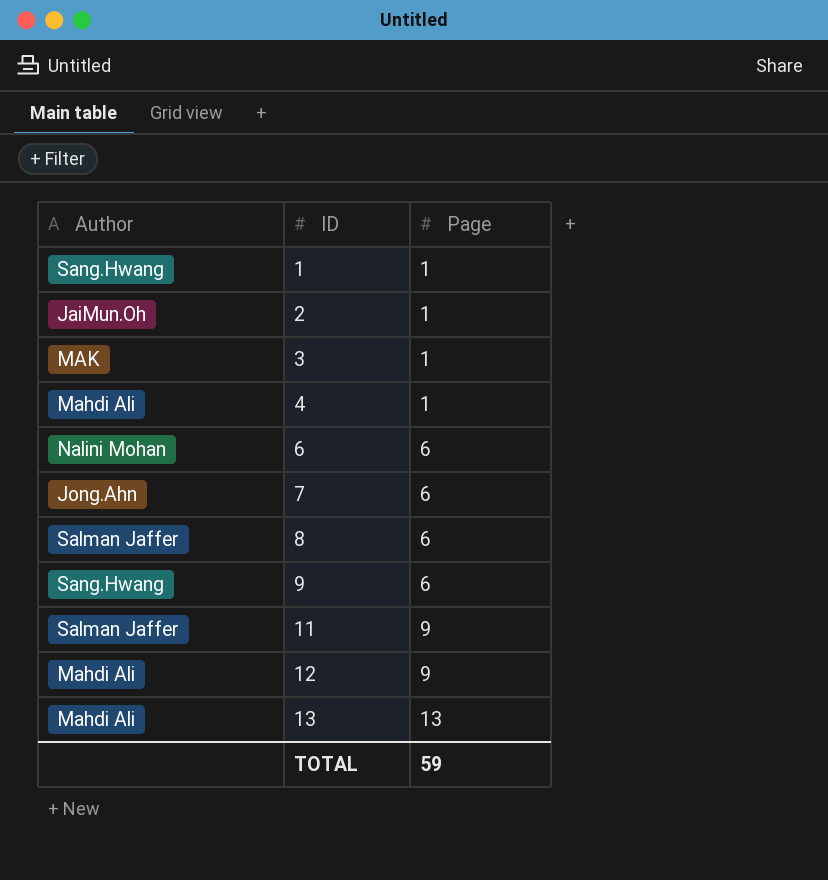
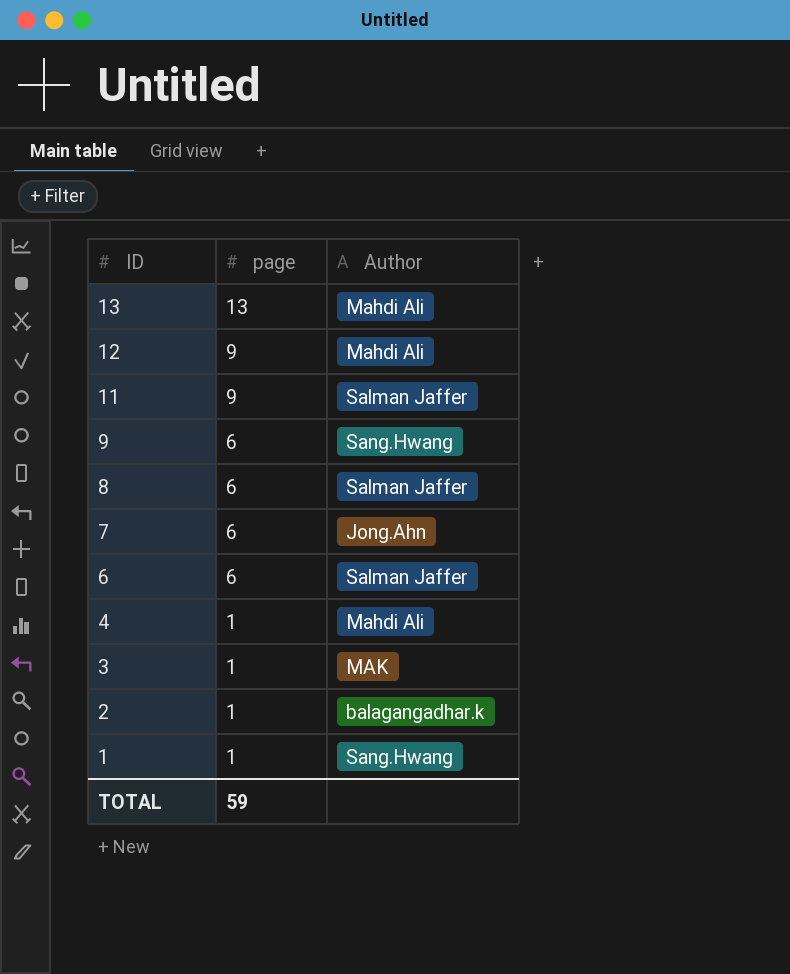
row order: ID ascending -> ID descending
column name: Page -> page
column Author | position: 1 -> 3
6 | Author: Nalini Mohan -> Salman Jaffer
2 | Author: JaiMun.Oh -> balagangadhar.k

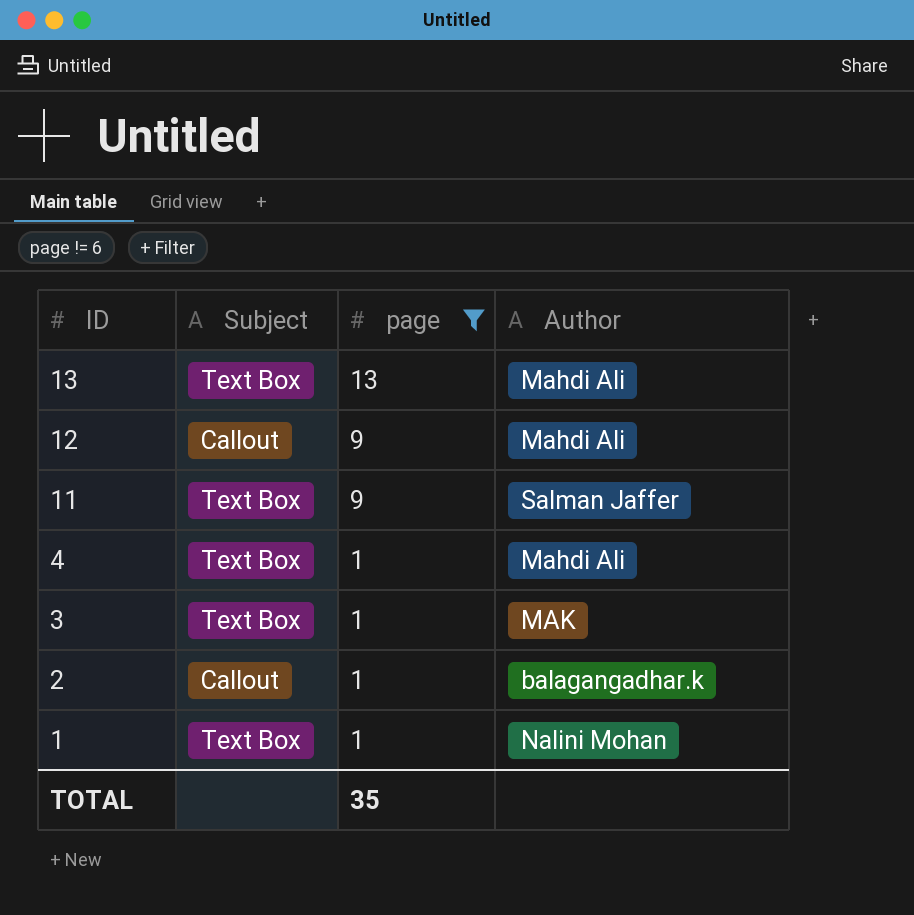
filter: none -> page != 6
column Subject | position: none -> 2
1 | Author: Sang.Hwang -> Nalini Mohan
TOTAL | page: 59 -> 35

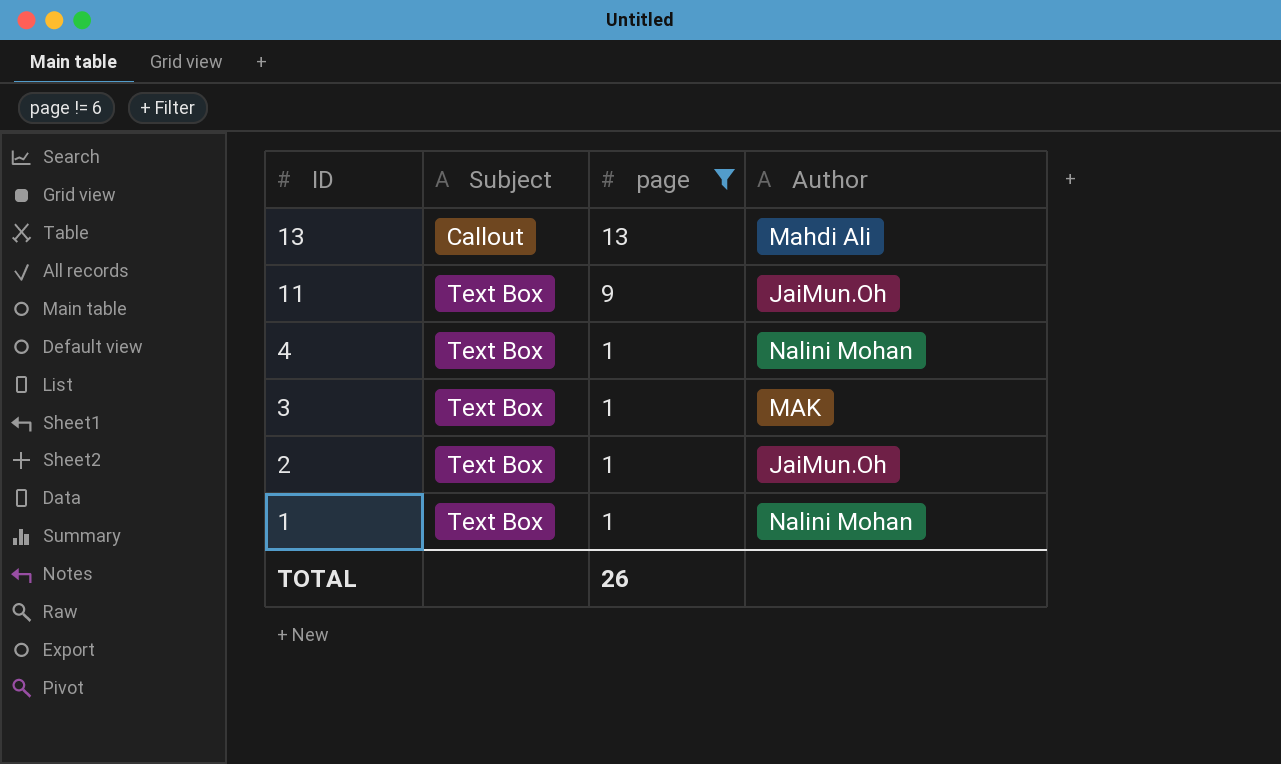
row 12: Callout | 9 | Mahdi Ali -> none
13 | Subject: Text Box -> Callout
11 | Author: Salman Jaffer -> JaiMun.Oh
4 | Author: Mahdi Ali -> Nalini Mohan
2 | Subject: Callout -> Text Box
2 | Author: balagangadhar.k -> JaiMun.Oh
TOTAL | page: 35 -> 26

